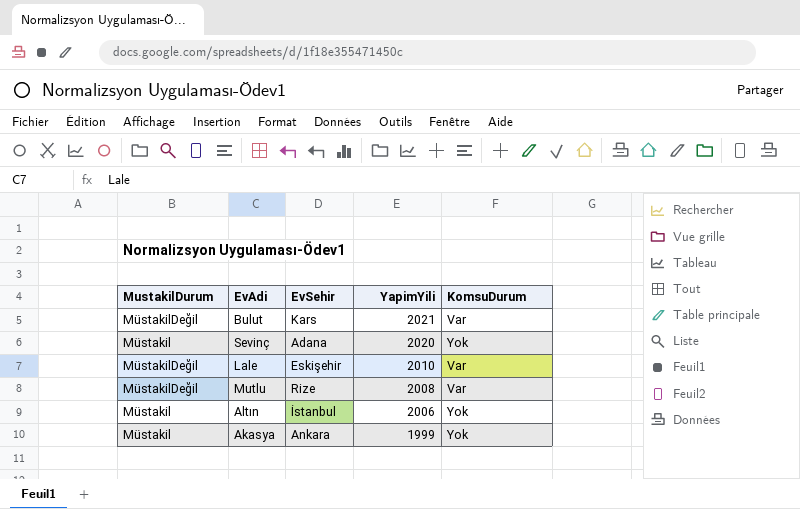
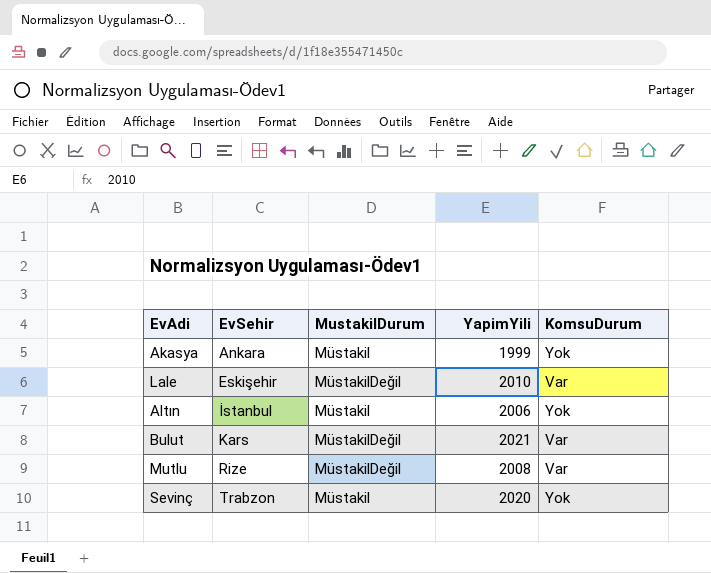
row order: YapimYili descending -> EvSehir ascending
column MustakilDurum | position: 1 -> 3
Sevinç | EvSehir: Adana -> Trabzon

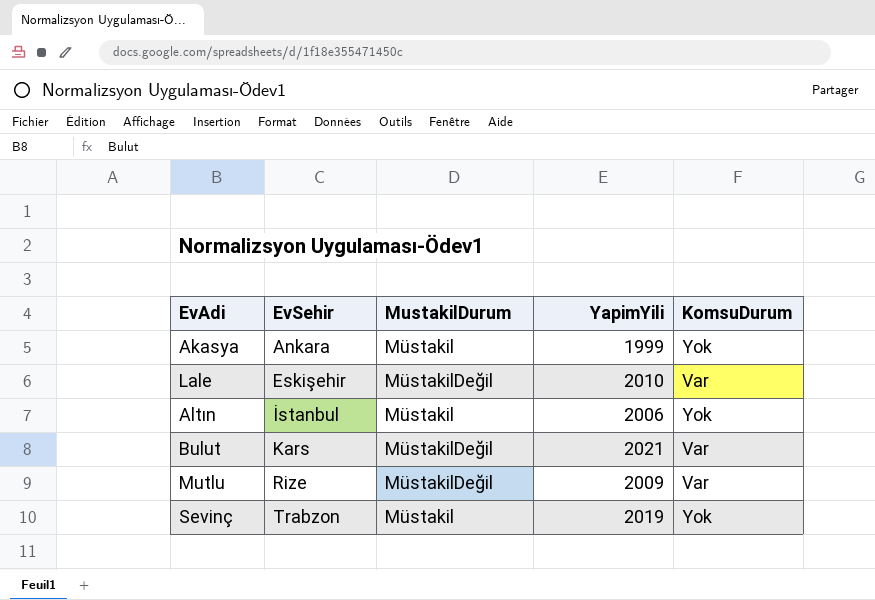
Mutlu | YapimYili: 2008 -> 2009
Sevinç | YapimYili: 2020 -> 2019

